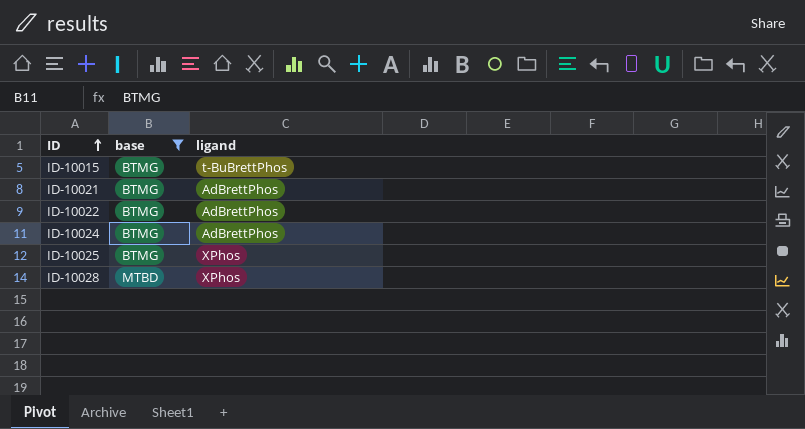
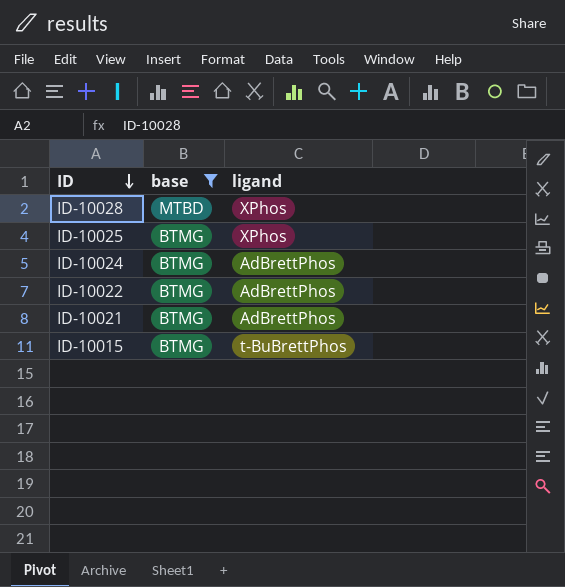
row order: ID ascending -> ID descending

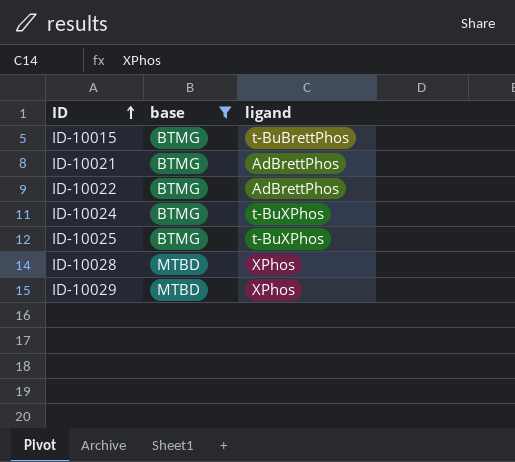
row order: ID descending -> ID ascending
ID-10024 | ligand: AdBrettPhos -> t-BuXPhos
ID-10025 | ligand: XPhos -> t-BuXPhos
row ID-10029: none -> MTBD | XPhos

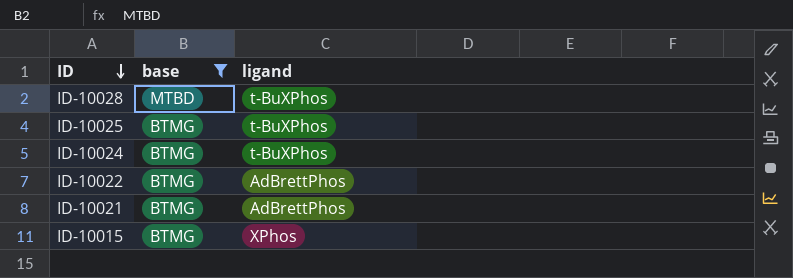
row order: ID ascending -> ID descending
row ID-10029: MTBD | XPhos -> none
ID-10028 | ligand: XPhos -> t-BuXPhos
ID-10015 | ligand: t-BuBrettPhos -> XPhos

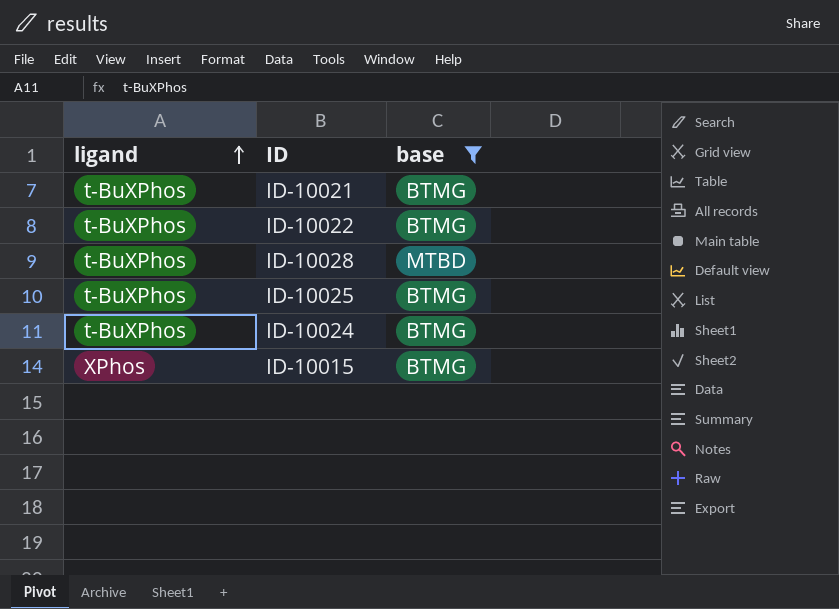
row order: ID descending -> ligand ascending
column ligand | position: 3 -> 1
ID-10021 | ligand: AdBrettPhos -> t-BuXPhos
ID-10022 | ligand: AdBrettPhos -> t-BuXPhos

